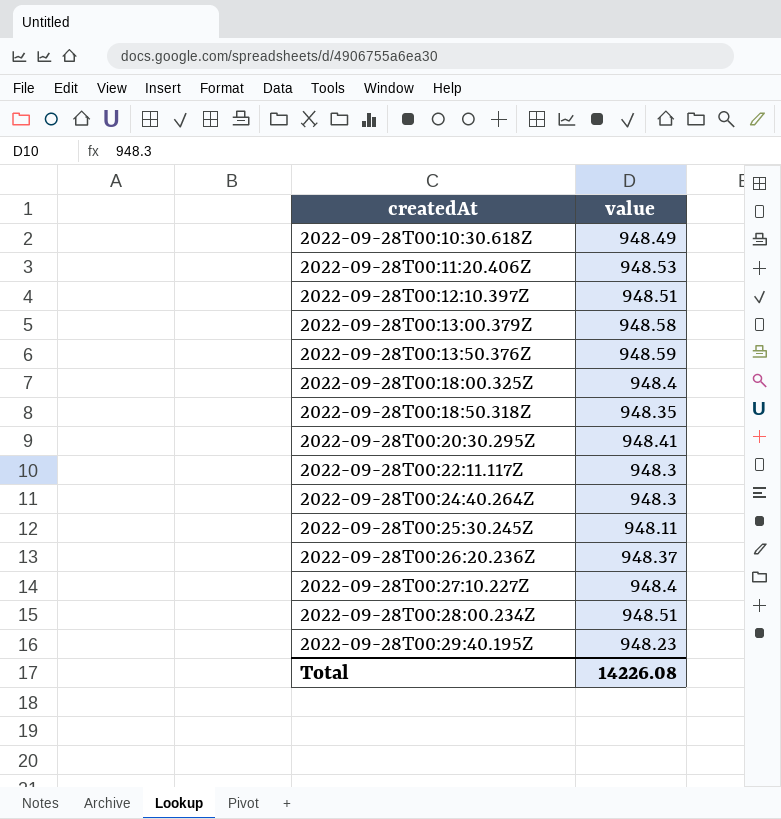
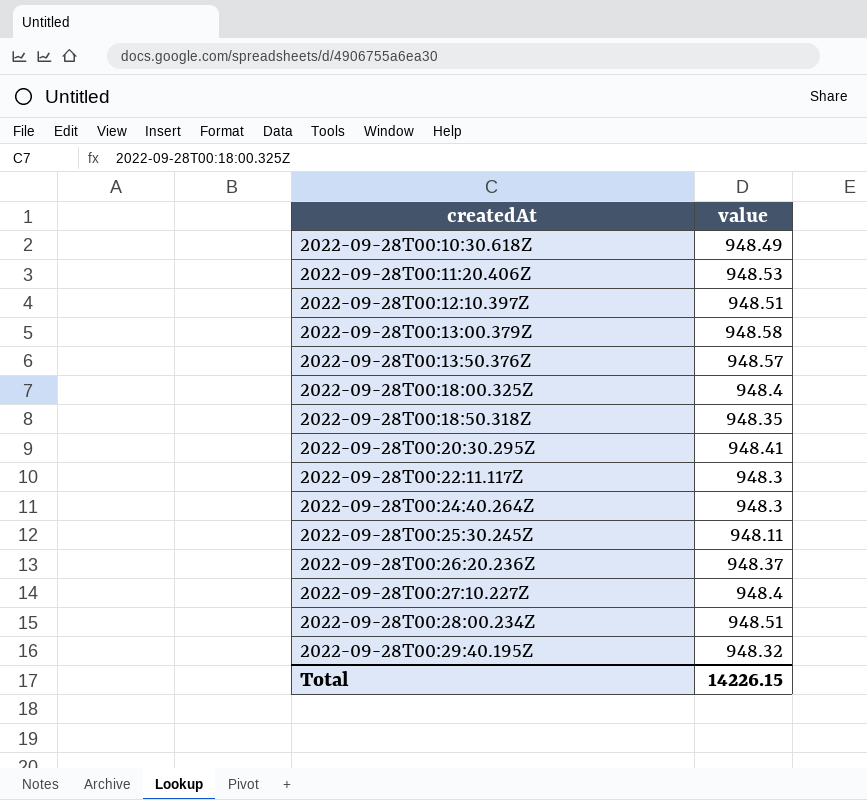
2022-09-28T00:13:50.376Z | value: 948.59 -> 948.57
2022-09-28T00:29:40.195Z | value: 948.23 -> 948.32
Total | value: 14226.08 -> 14226.15

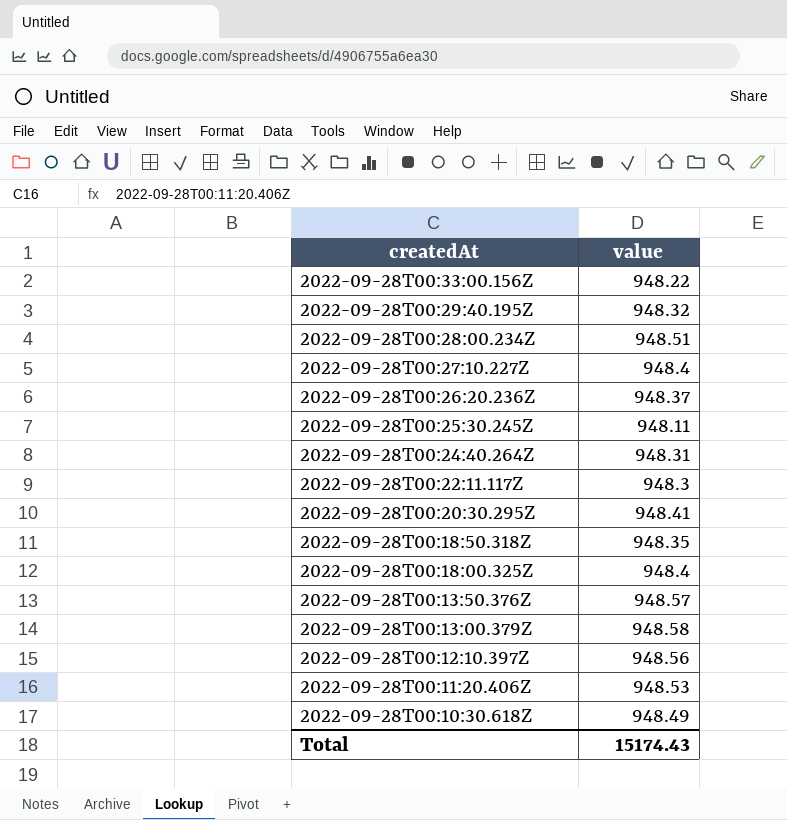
row order: createdAt ascending -> createdAt descending
row 2022-09-28T00:33:00.156Z: none -> 948.22
2022-09-28T00:24:40.264Z | value: 948.3 -> 948.31
2022-09-28T00:12:10.397Z | value: 948.51 -> 948.56
Total | value: 14226.15 -> 15174.43

